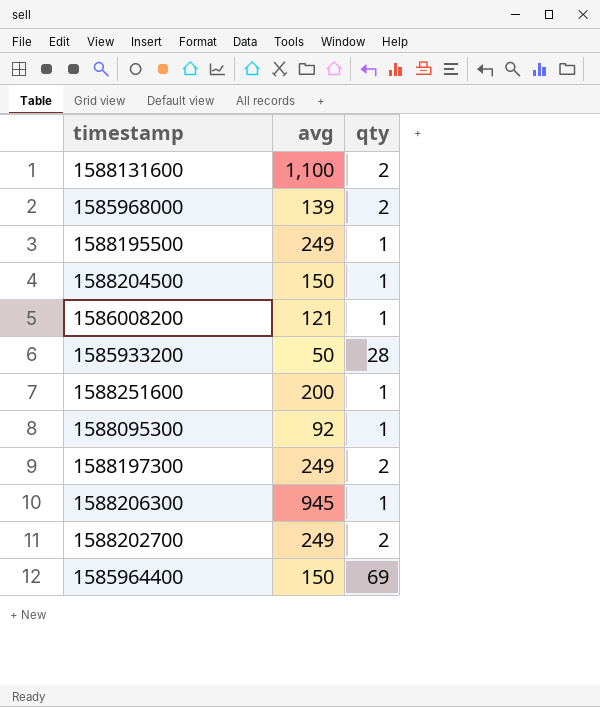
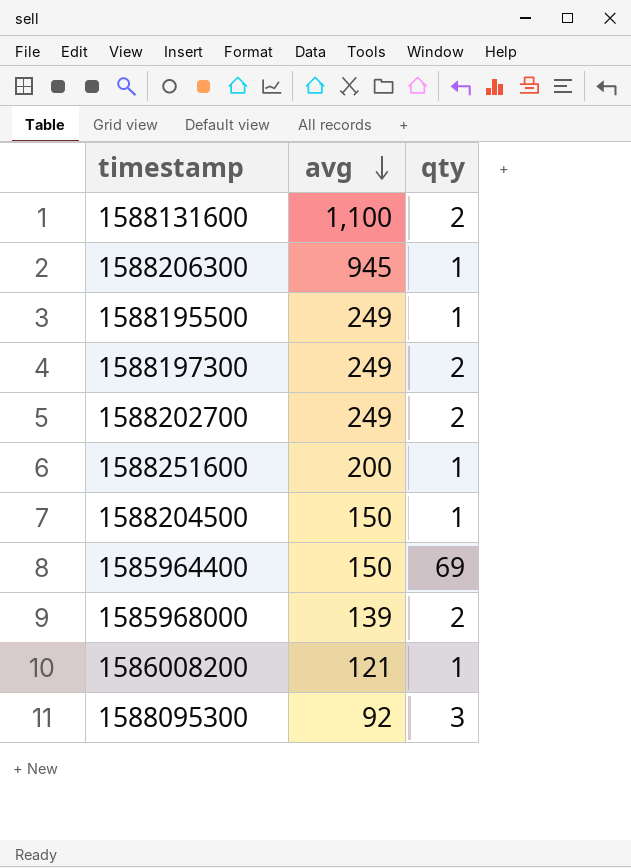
row order: none -> avg descending
row 1585933200: 50 | 28 -> none
1588095300 | qty: 1 -> 3

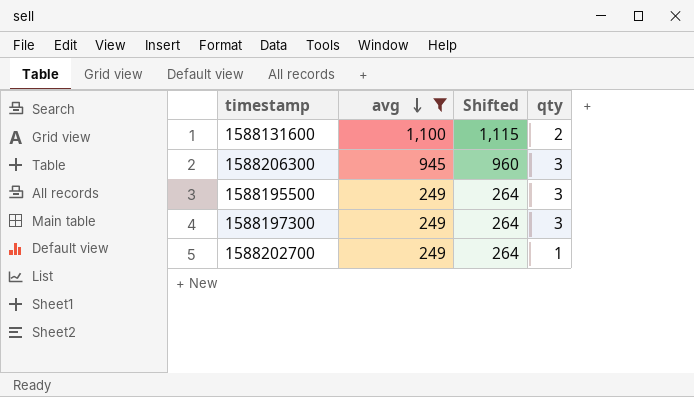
filter: none -> avg >= 249
column Shifted | formula: none -> [avg] + 15
1588206300 | qty: 1 -> 3
1588195500 | qty: 1 -> 3
1588197300 | qty: 2 -> 3
1588202700 | qty: 2 -> 1

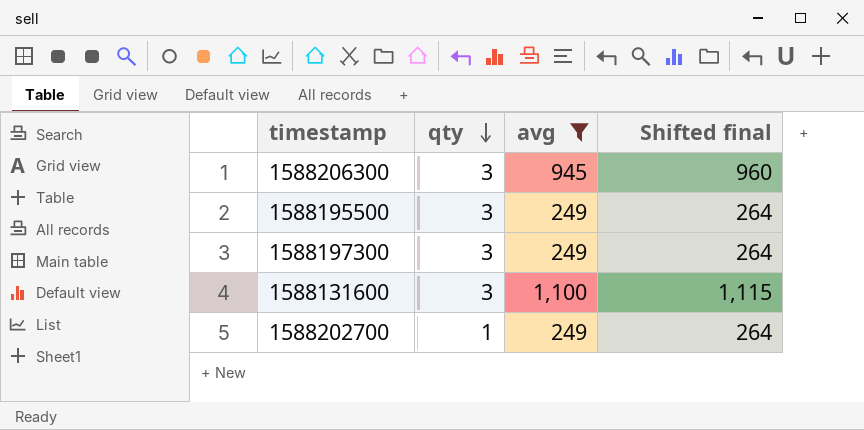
row order: avg descending -> qty descending
column qty | position: 4 -> 2
column name: Shifted -> Shifted final
1588131600 | qty: 2 -> 3

